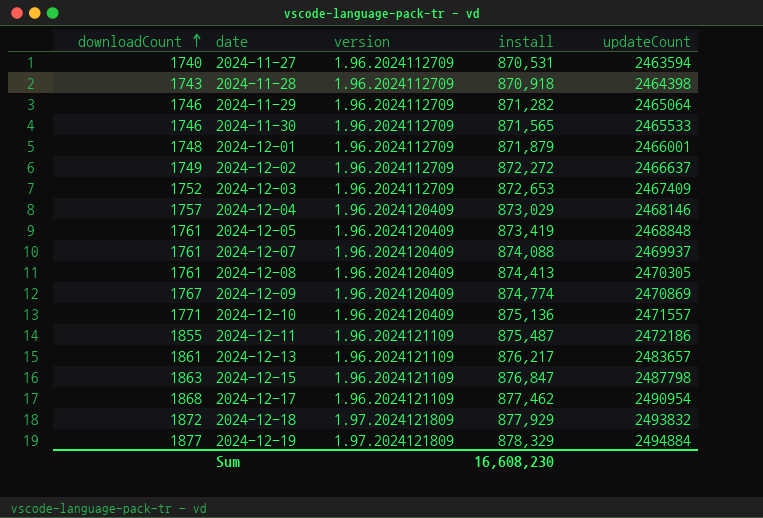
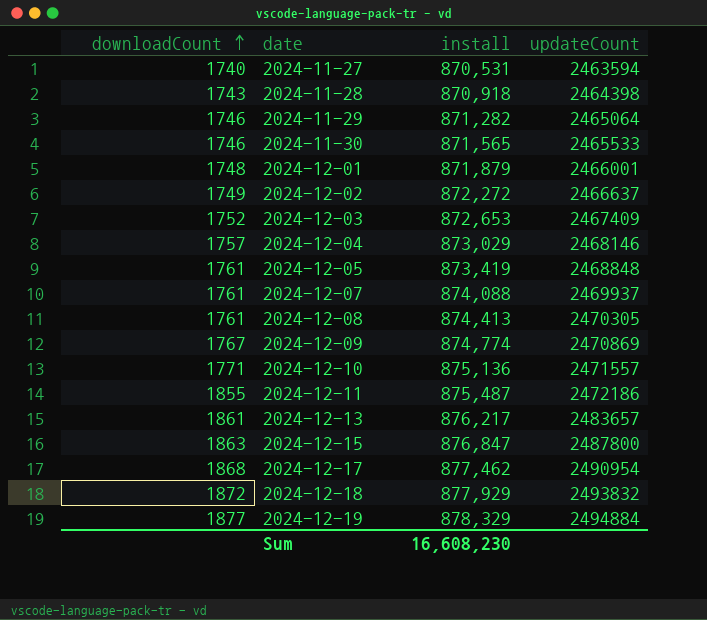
column version | position: 3 -> none
2024-12-15 | updateCount: 2487798 -> 2487800

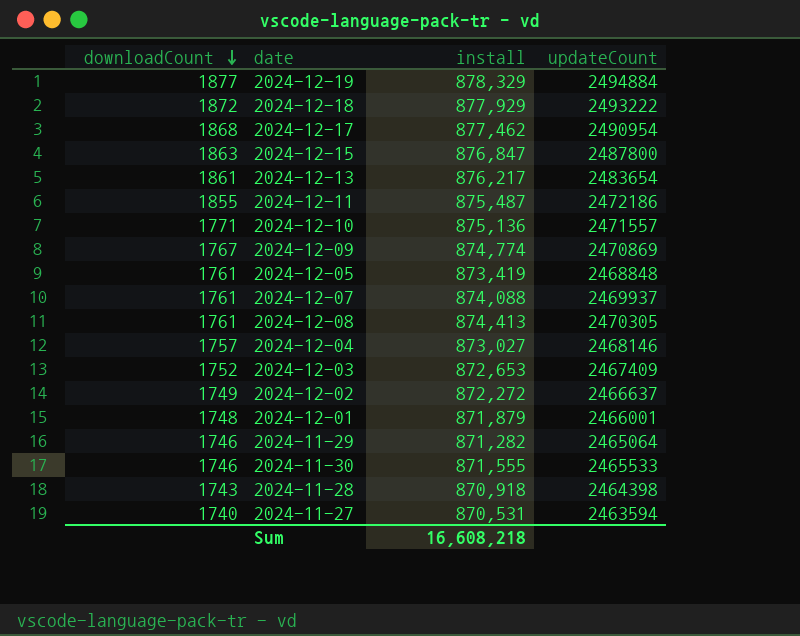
row order: downloadCount ascending -> downloadCount descending
2024-12-18 | updateCount: 2493832 -> 2493222
2024-12-13 | updateCount: 2483657 -> 2483654
2024-12-04 | install: 873,029 -> 873,027
2024-11-30 | install: 871,565 -> 871,555
Sum | install: 16,608,230 -> 16,608,218

